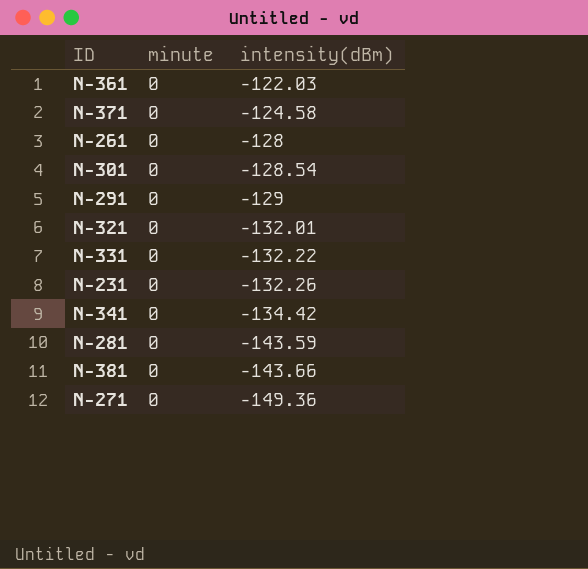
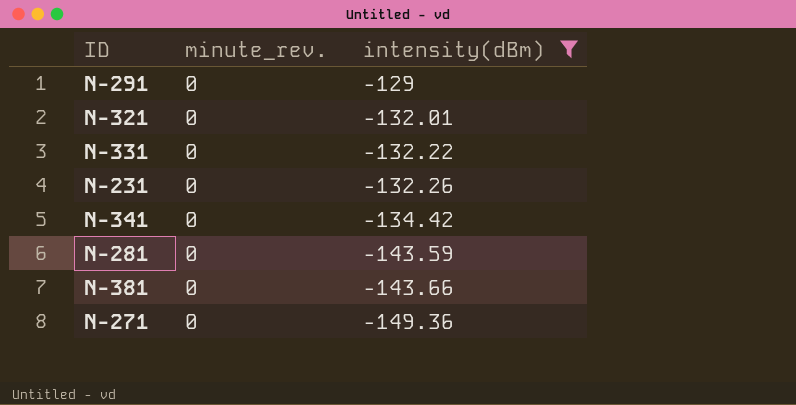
filter: none -> intensity(dBm) <= -129
column name: minute -> minute_rev.

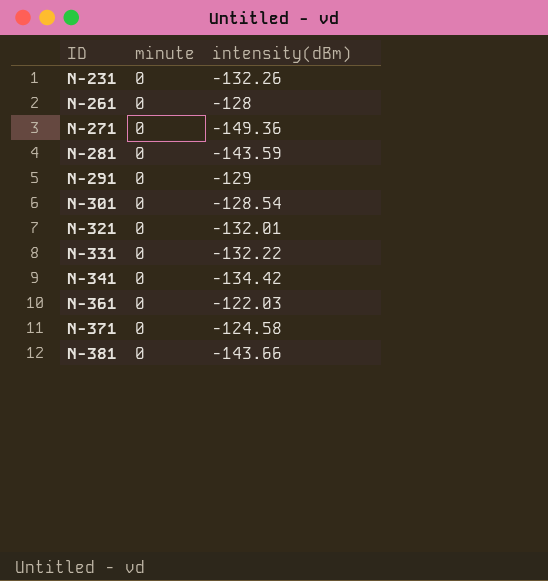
filter: intensity(dBm) <= -129 -> none
row order: intensity(dBm) descending -> ID ascending
column name: minute_rev. -> minute

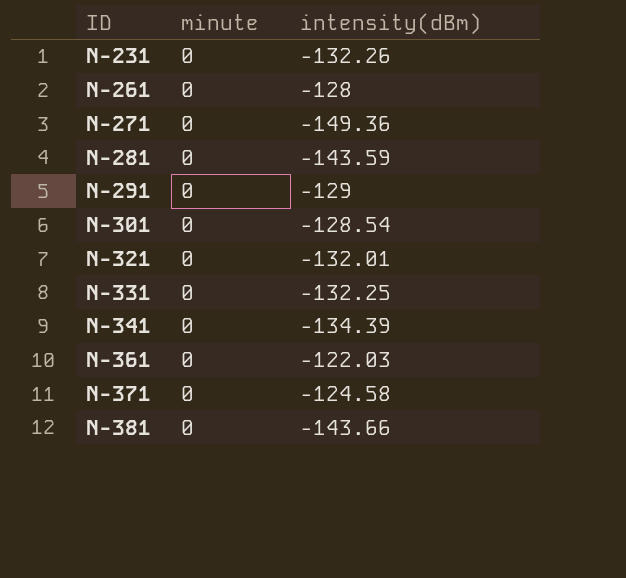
N-331 | intensity(dBm): -132.22 -> -132.25
N-341 | intensity(dBm): -134.42 -> -134.39

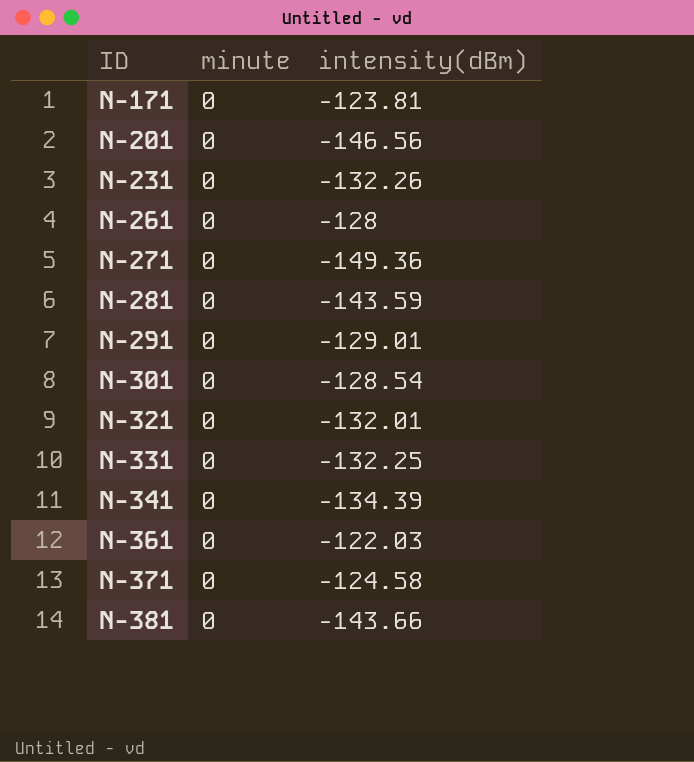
row N-171: none -> 0 | -123.81
row N-201: none -> 0 | -146.56
N-291 | intensity(dBm): -129 -> -129.01

